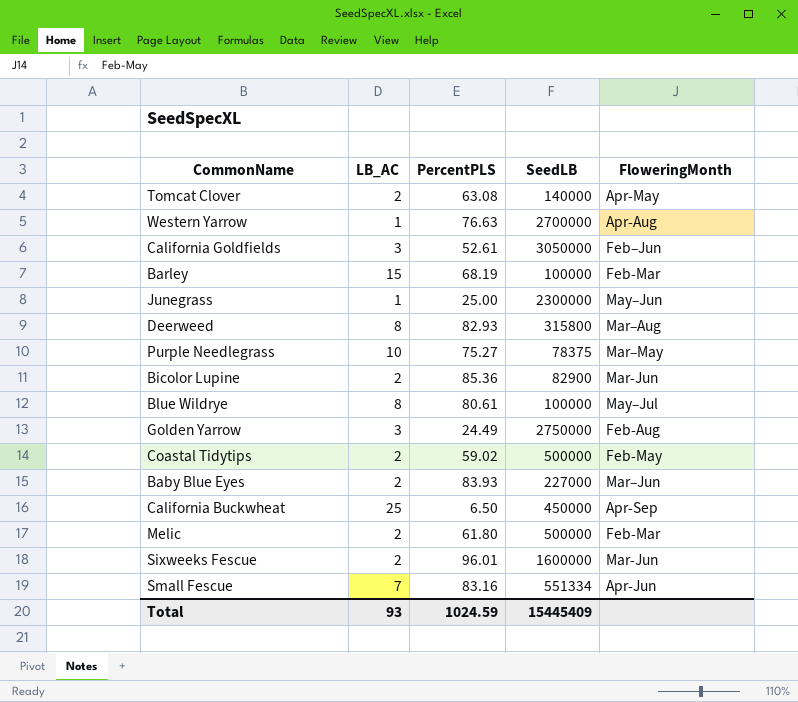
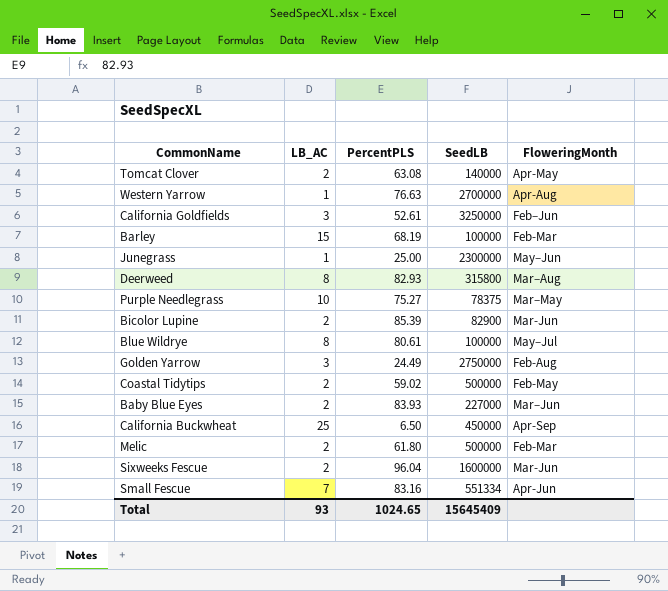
California Goldfields | SeedLB: 3050000 -> 3250000
Bicolor Lupine | PercentPLS: 85.36 -> 85.39
Sixweeks Fescue | PercentPLS: 96.01 -> 96.04
Total | PercentPLS: 1024.59 -> 1024.65
Total | SeedLB: 15445409 -> 15645409

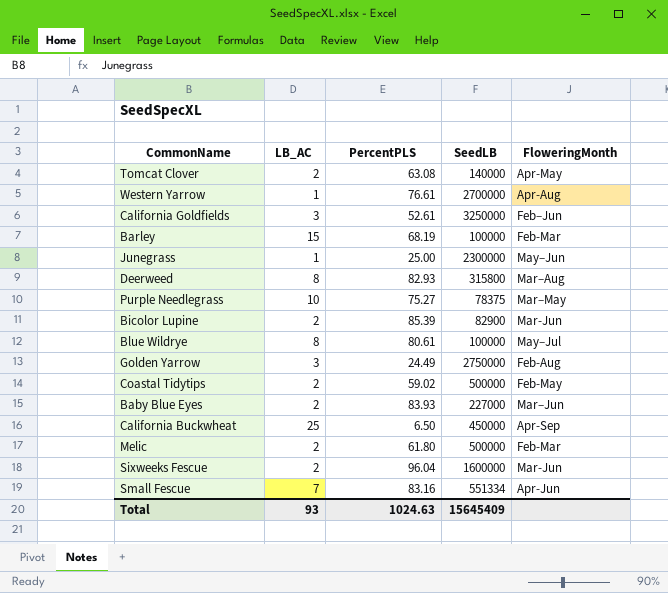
Western Yarrow | PercentPLS: 76.63 -> 76.61
Total | PercentPLS: 1024.65 -> 1024.63

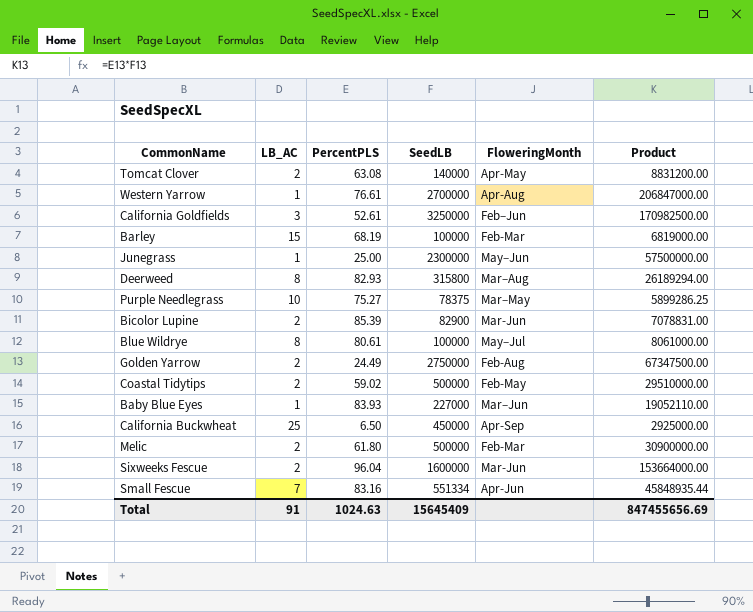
column Product | formula: none -> [PercentPLS] * [SeedLB]
Golden Yarrow | LB_AC: 3 -> 2
Baby Blue Eyes | LB_AC: 2 -> 1
Total | LB_AC: 93 -> 91

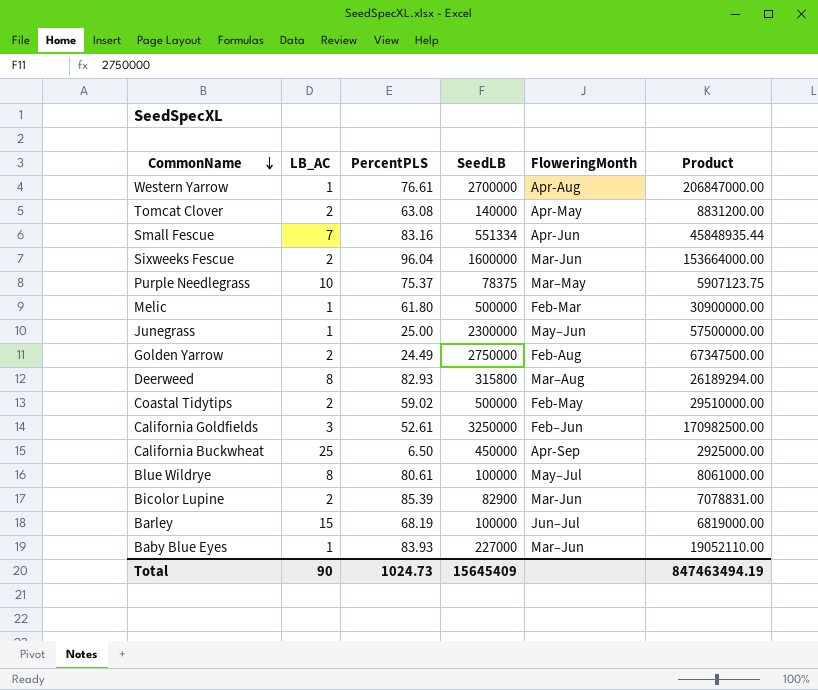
row order: none -> CommonName descending
Purple Needlegrass | PercentPLS: 75.27 -> 75.37
Purple Needlegrass | Product: 5899286.25 -> 5907123.75
Melic | LB_AC: 2 -> 1
Barley | FloweringMonth: Feb-Mar -> Jun–Jul
Total | LB_AC: 91 -> 90
Total | PercentPLS: 1024.63 -> 1024.73
Total | Product: 847455656.69 -> 847463494.19

